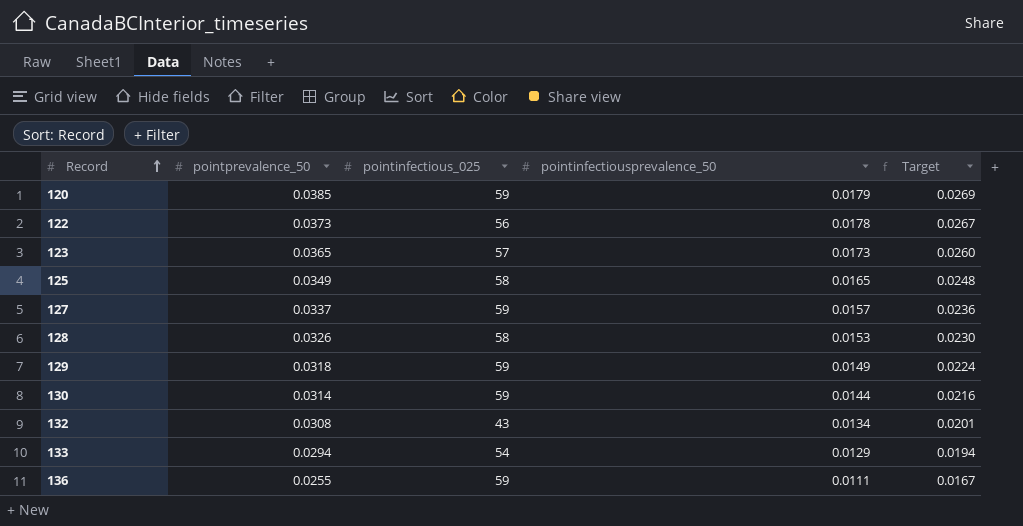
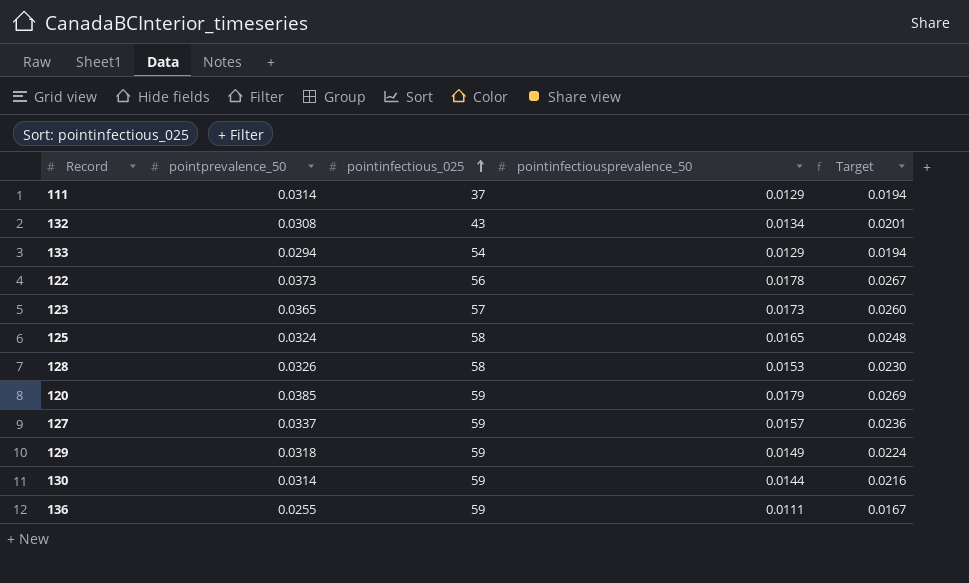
row order: Record ascending -> pointinfectious_025 ascending
row 111: none -> 0.0314 | 37 | 0.0129 | 0.0194
125 | pointprevalence_50: 0.0349 -> 0.0324

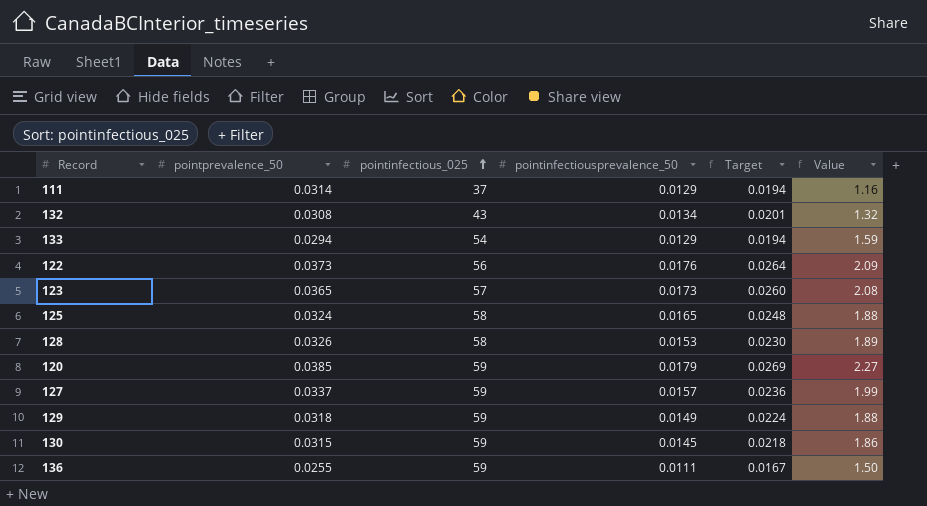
column Value | formula: none -> [pointprevalence_50] * [pointinfectious_025]
122 | pointinfectiousprevalence_50: 0.0178 -> 0.0176
122 | Target: 0.0267 -> 0.0264
130 | pointprevalence_50: 0.0314 -> 0.0315
130 | pointinfectiousprevalence_50: 0.0144 -> 0.0145
130 | Target: 0.0216 -> 0.0218

